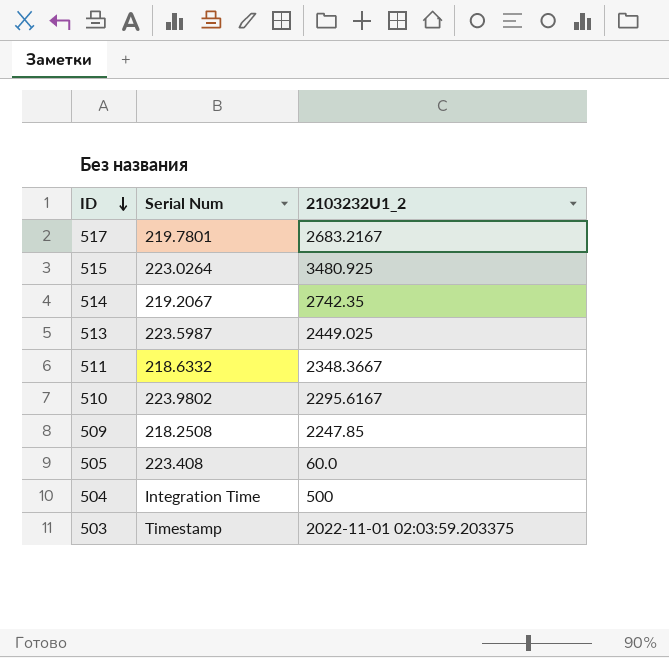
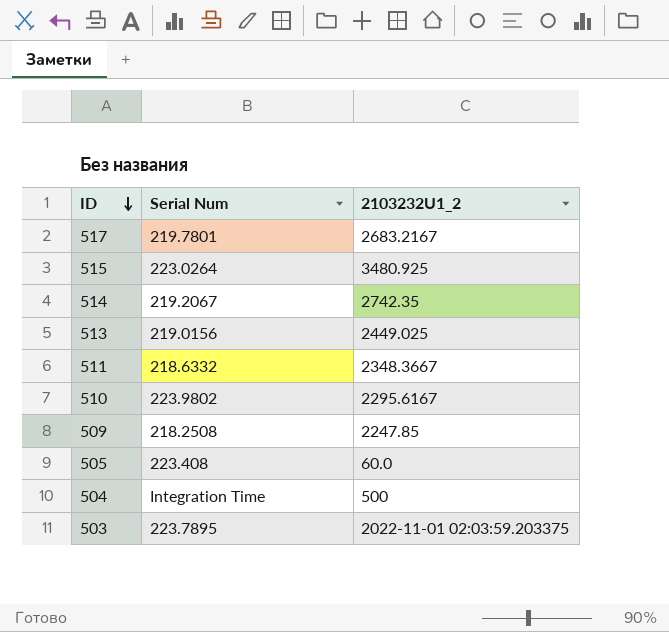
513 | Serial Num: 223.5987 -> 219.0156
503 | Serial Num: Timestamp -> 223.7895

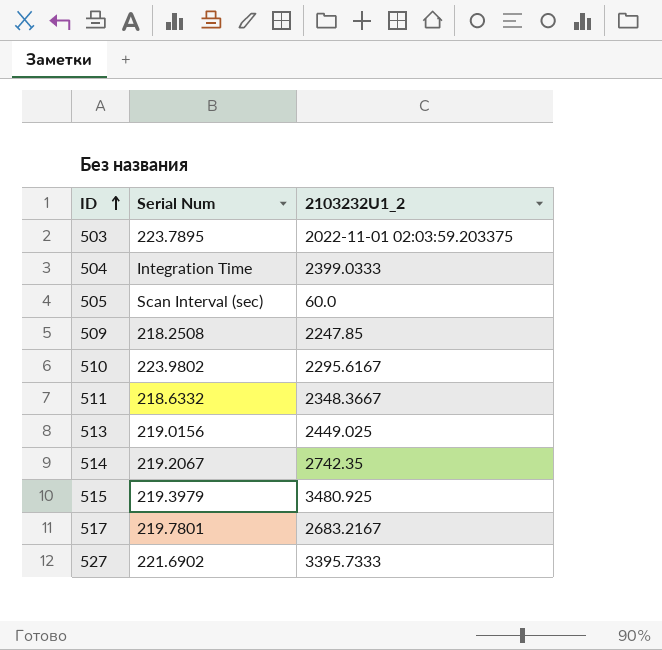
row order: ID descending -> ID ascending
504 | 2103232U1_2: 500 -> 2399.0333
505 | Serial Num: 223.408 -> Scan Interval (sec)
515 | Serial Num: 223.0264 -> 219.3979
row 527: none -> 221.6902 | 3395.7333

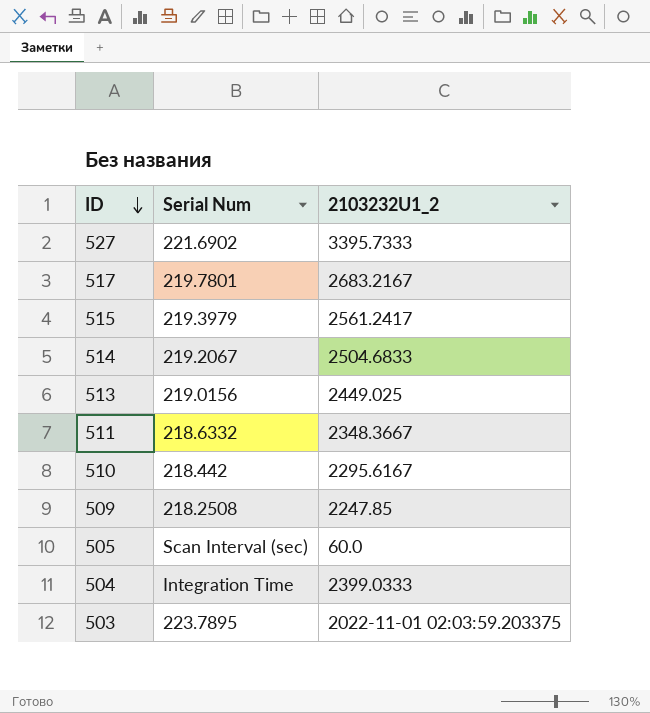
row order: ID ascending -> ID descending
515 | 2103232U1_2: 3480.925 -> 2561.2417
514 | 2103232U1_2: 2742.35 -> 2504.6833
510 | Serial Num: 223.9802 -> 218.442

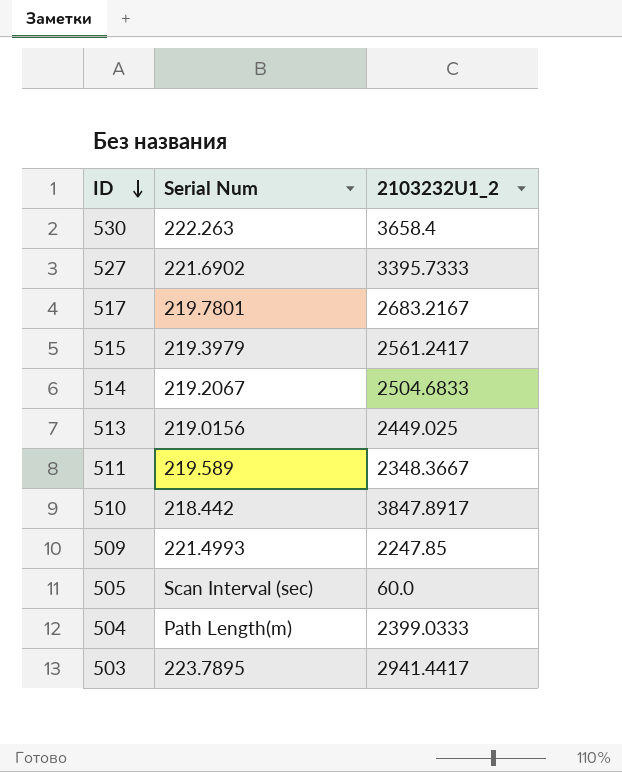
row 530: none -> 222.263 | 3658.4
511 | Serial Num: 218.6332 -> 219.589
510 | 2103232U1_2: 2295.6167 -> 3847.8917
509 | Serial Num: 218.2508 -> 221.4993
504 | Serial Num: Integration Time -> Path Length(m)
503 | 2103232U1_2: 2022-11-01 02:03:59.203375 -> 2941.4417

